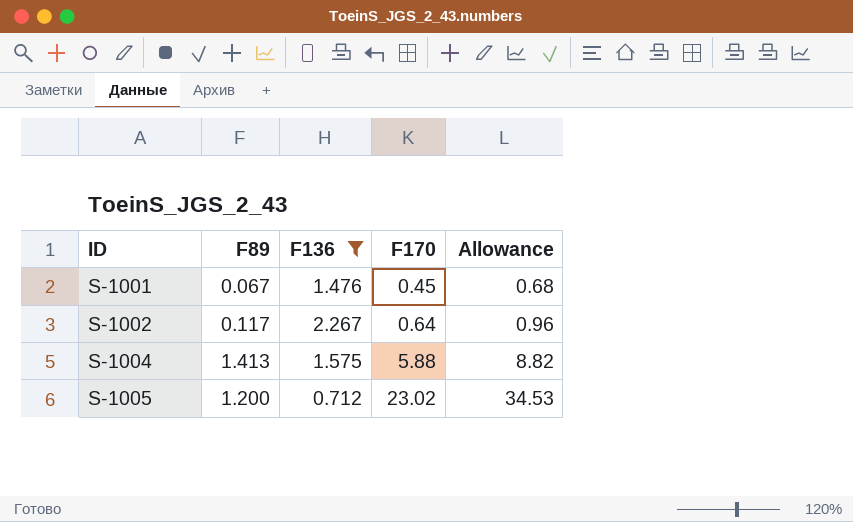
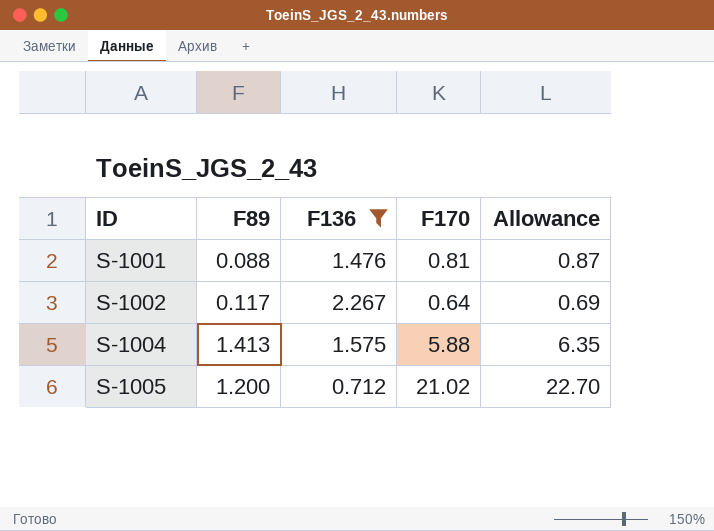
column Allowance | formula: [F170] * 1.5 -> [F170] * 1.08
S-1001 | F89: 0.067 -> 0.088
S-1001 | F170: 0.45 -> 0.81
S-1005 | F170: 23.02 -> 21.02

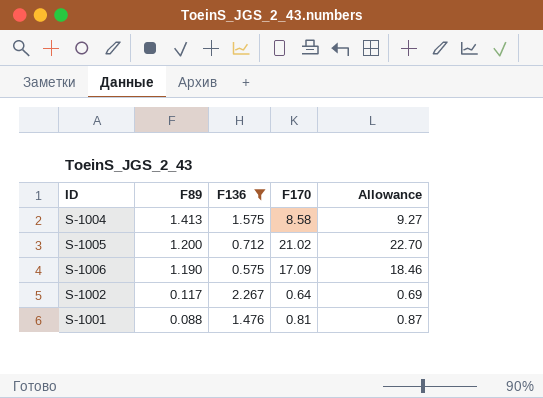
row order: ID ascending -> F89 descending
S-1004 | F170: 5.88 -> 8.58
S-1004 | Allowance: 6.35 -> 9.27
row S-1006: none -> 1.190 | 0.575 | 17.09 | 18.46

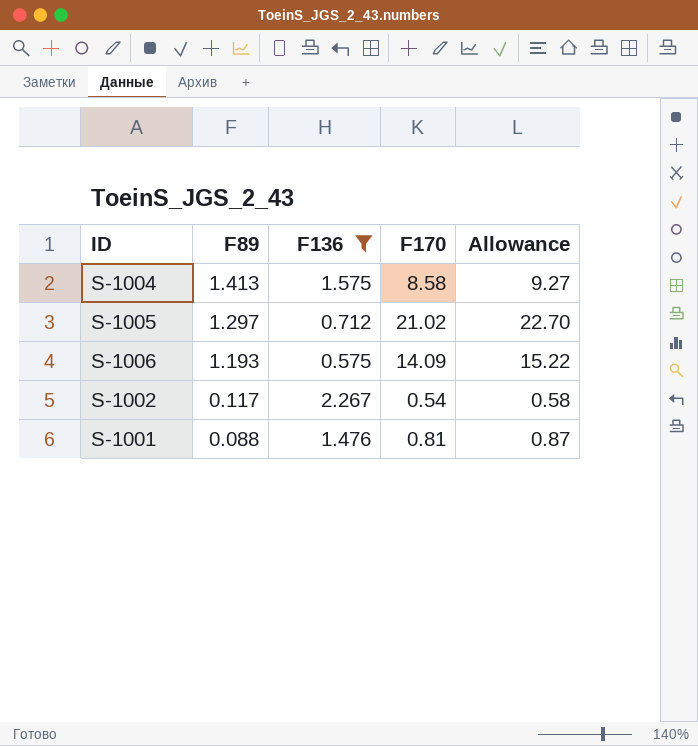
S-1005 | F89: 1.200 -> 1.297
S-1006 | F89: 1.190 -> 1.193
S-1006 | F170: 17.09 -> 14.09
S-1006 | Allowance: 18.46 -> 15.22
S-1002 | F170: 0.64 -> 0.54
S-1002 | Allowance: 0.69 -> 0.58

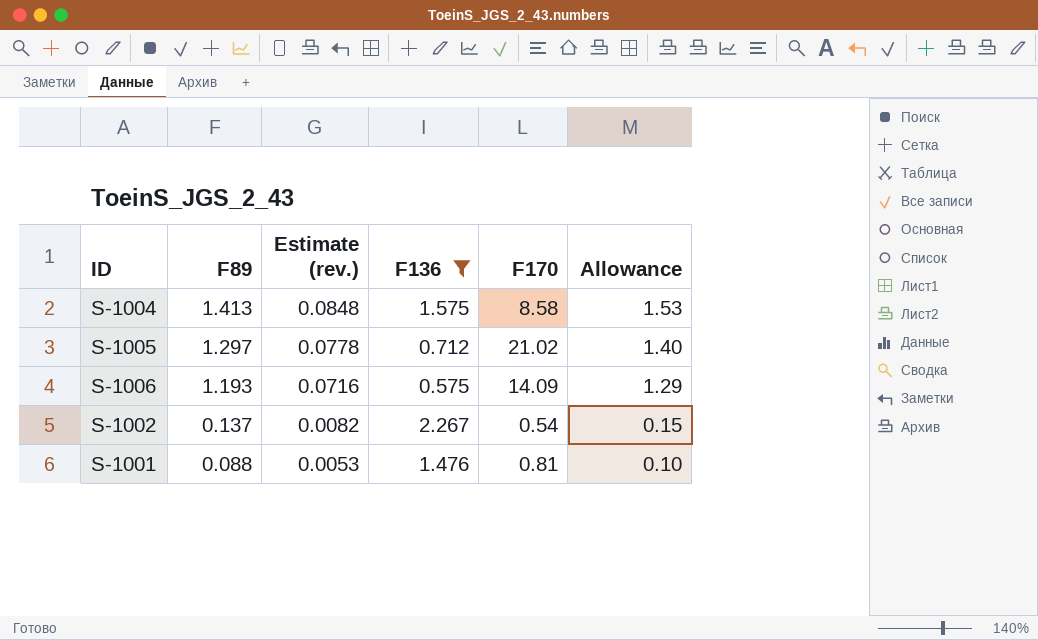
column Estimate (rev.) | formula: none -> [F89] * 0.06
column Allowance | formula: [F170] * 1.08 -> [F89] * 1.08
S-1002 | F89: 0.117 -> 0.137

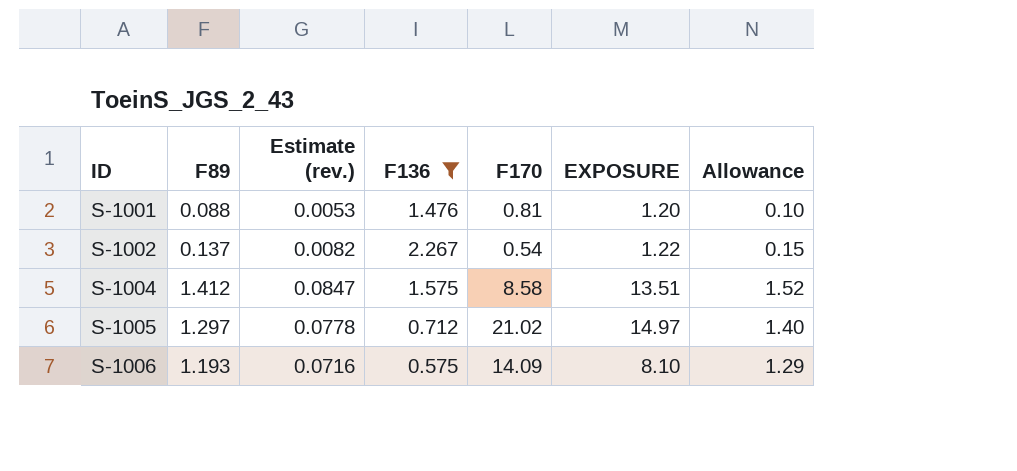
row order: F89 descending -> ID ascending
column EXPOSURE | formula: none -> [F136] * [F170]
S-1004 | F89: 1.413 -> 1.412
S-1004 | Estimate (rev.): 0.0848 -> 0.0847
S-1004 | Allowance: 1.53 -> 1.52

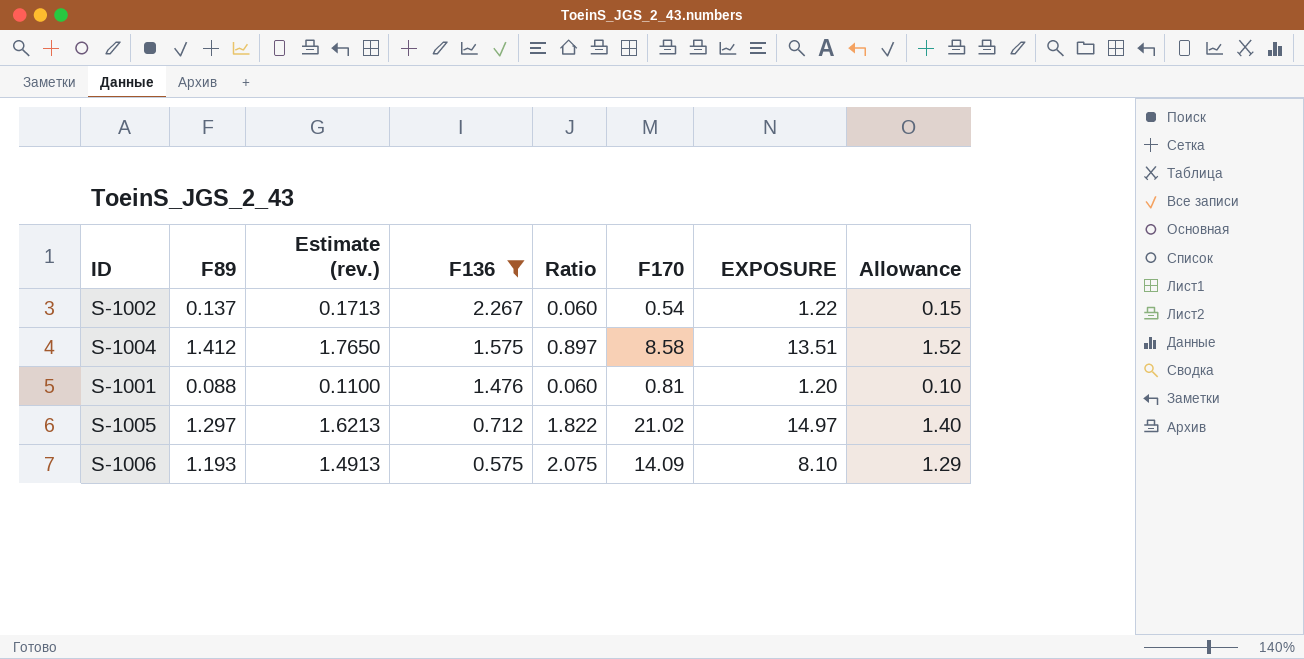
row order: ID ascending -> F136 descending
column Estimate (rev.) | formula: [F89] * 0.06 -> [F89] * 1.25
column Ratio | formula: none -> [F89] / [F136]

